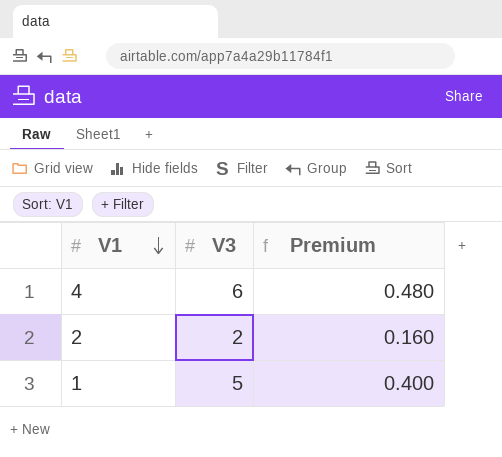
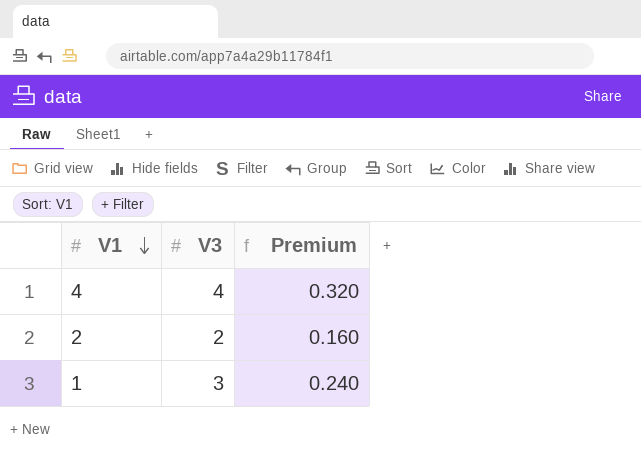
4 | V3: 6 -> 4
4 | Premium: 0.480 -> 0.320
1 | V3: 5 -> 3
1 | Premium: 0.400 -> 0.240

